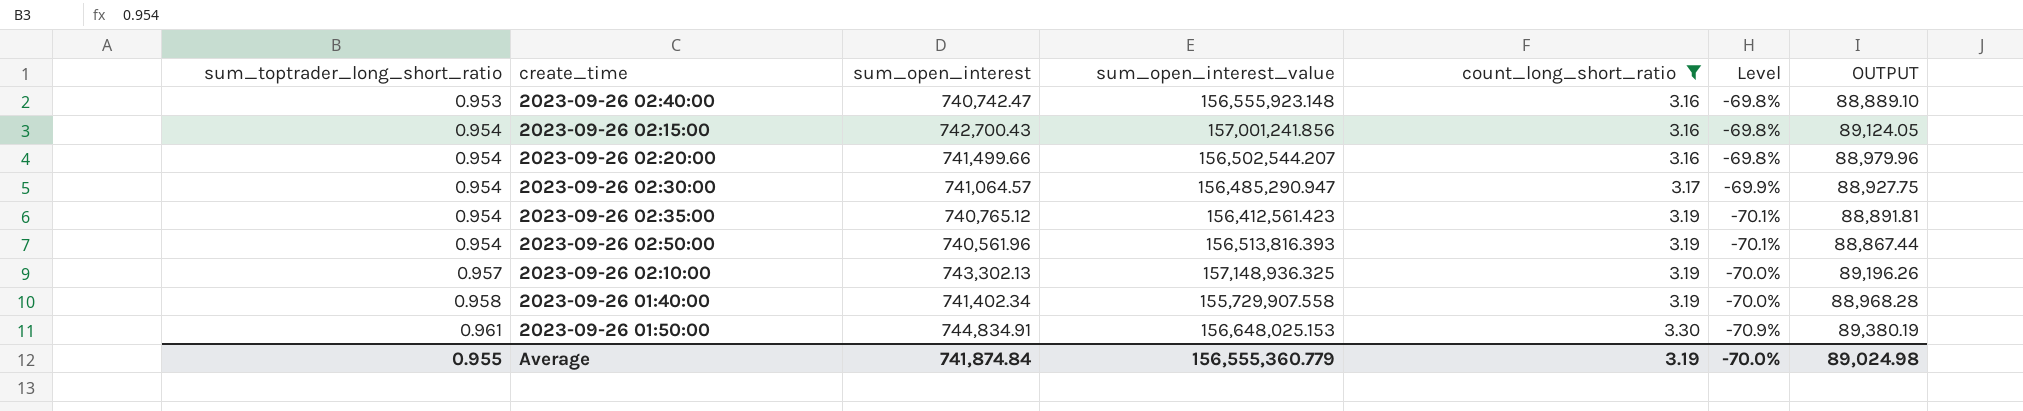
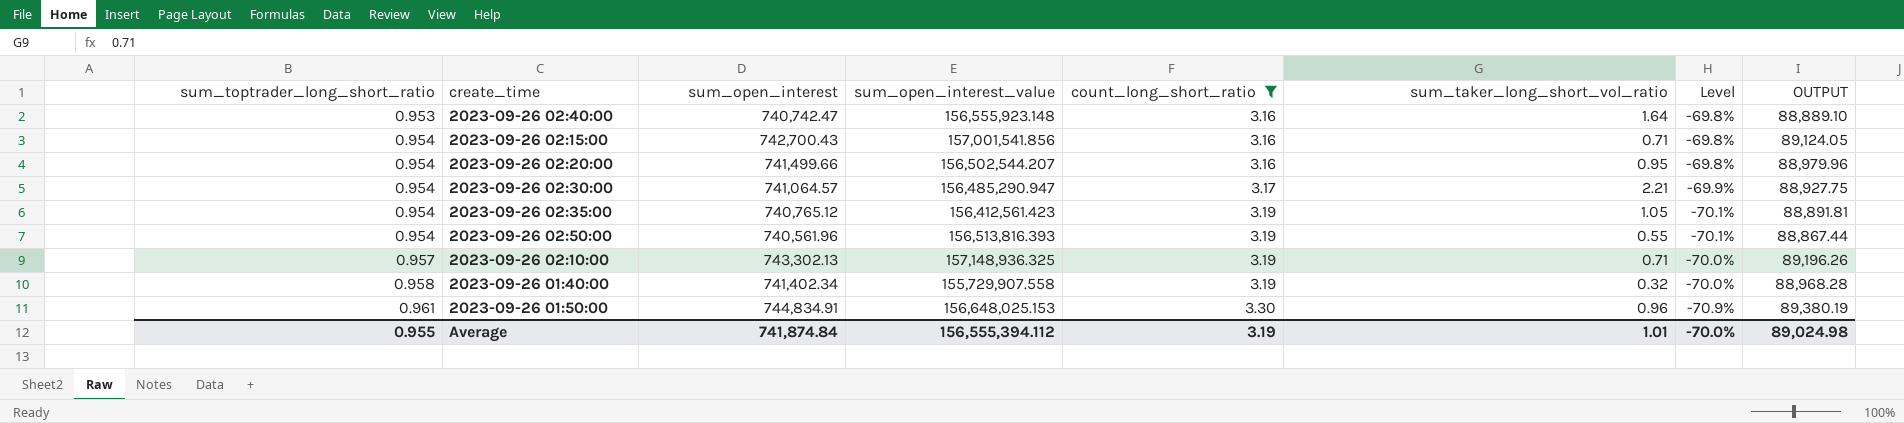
column sum_taker_long_short_vol_ratio | position: none -> 6
2023-09-26 02:15:00 | sum_open_interest_value: 157,001,241.856 -> 157,001,541.856
Average | sum_open_interest_value: 156,555,360.779 -> 156,555,394.112

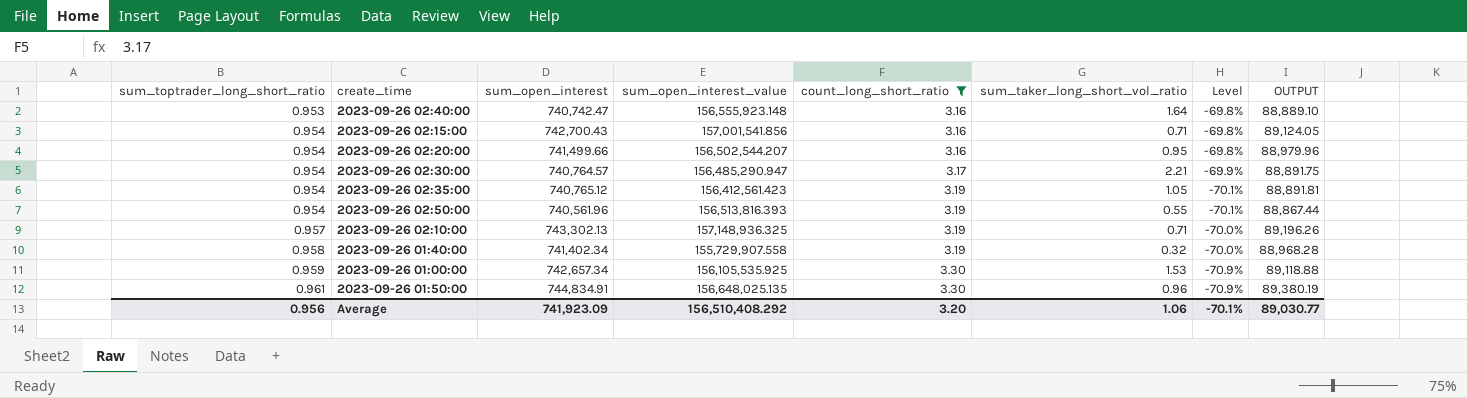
2023-09-26 02:30:00 | sum_open_interest: 741,064.57 -> 740,764.57
2023-09-26 02:30:00 | OUTPUT: 88,927.75 -> 88,891.75
row 2023-09-26 01:00:00: none -> 0.959 | 742,657.34 | 156,105,535.925 | 3.30 | 1.53 | -70.9% | 89,118.88
2023-09-26 01:50:00 | sum_open_interest_value: 156,648,025.153 -> 156,648,025.135
Average | sum_toptrader_long_short_ratio: 0.955 -> 0.956
Average | sum_open_interest: 741,874.84 -> 741,923.09
Average | sum_open_interest_value: 156,555,394.112 -> 156,510,408.292
Average | count_long_short_ratio: 3.19 -> 3.20
Average | sum_taker_long_short_vol_ratio: 1.01 -> 1.06
Average | Level: -70.0% -> -70.1%
Average | OUTPUT: 89,024.98 -> 89,030.77

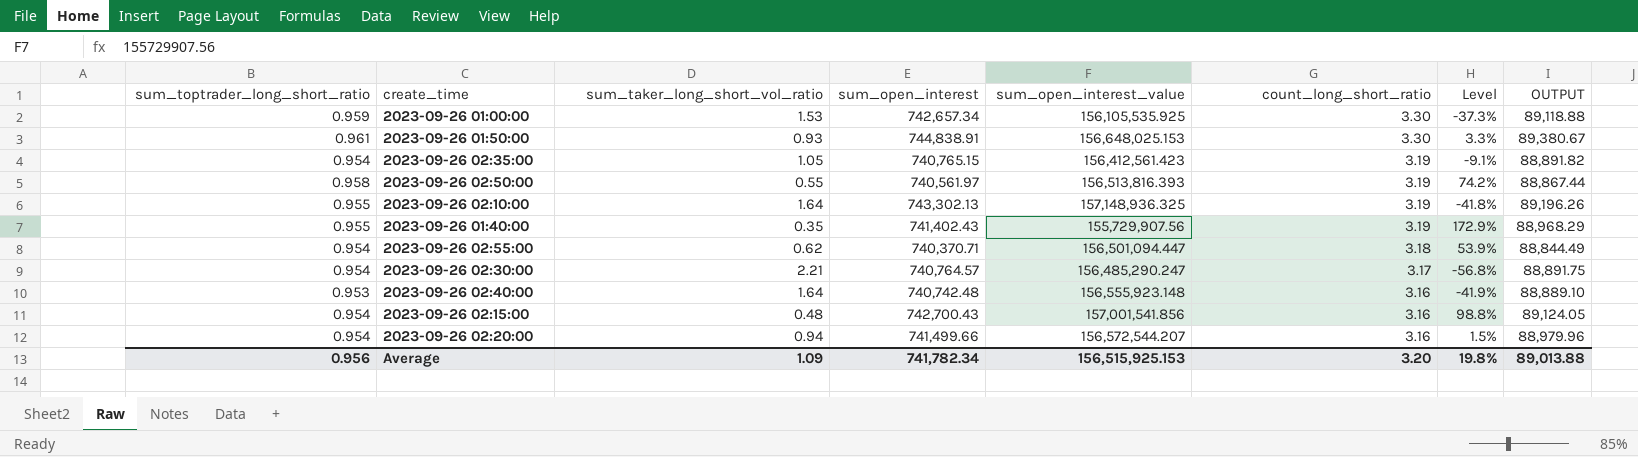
filter: count_long_short_ratio != 3.18 -> none
row order: sum_toptrader_long_short_ratio ascending -> count_long_short_ratio descending
column sum_taker_long_short_vol_ratio | position: 6 -> 3
column Level | formula: ([sum_toptrader_long_short_ratio] - [count_long_short_ratio]) / [count_long_short_ratio] -> ([sum_toptrader_long_short_ratio] - [sum_taker_long_short_vol_ratio]) / [sum_taker_long_short_vol_ratio]
2023-09-26 01:50:00 | sum_taker_long_short_vol_ratio: 0.96 -> 0.93
2023-09-26 01:50:00 | sum_open_interest: 744,834.91 -> 744,838.91
2023-09-26 01:50:00 | sum_open_interest_value: 156,648,025.135 -> 156,648,025.153
2023-09-26 01:50:00 | OUTPUT: 89,380.19 -> 89,380.67
2023-09-26 02:35:00 | sum_open_interest: 740,765.12 -> 740,765.15
2023-09-26 02:35:00 | OUTPUT: 88,891.81 -> 88,891.82
2023-09-26 02:50:00 | sum_toptrader_long_short_ratio: 0.954 -> 0.958
2023-09-26 02:50:00 | sum_open_interest: 740,561.96 -> 740,561.97
2023-09-26 02:10:00 | sum_toptrader_long_short_ratio: 0.957 -> 0.955
2023-09-26 02:10:00 | sum_taker_long_short_vol_ratio: 0.71 -> 1.64
2023-09-26 01:40:00 | sum_toptrader_long_short_ratio: 0.958 -> 0.955
2023-09-26 01:40:00 | sum_taker_long_short_vol_ratio: 0.32 -> 0.35
2023-09-26 01:40:00 | sum_open_interest: 741,402.34 -> 741,402.43
2023-09-26 01:40:00 | sum_open_interest_value: 155,729,907.558 -> 155,729,907.56
2023-09-26 01:40:00 | OUTPUT: 88,968.28 -> 88,968.29
2023-09-26 02:30:00 | sum_open_interest_value: 156,485,290.947 -> 156,485,290.247
2023-09-26 02:40:00 | sum_open_interest: 740,742.47 -> 740,742.48
2023-09-26 02:15:00 | sum_taker_long_short_vol_ratio: 0.71 -> 0.48
2023-09-26 02:20:00 | sum_taker_long_short_vol_ratio: 0.95 -> 0.94
2023-09-26 02:20:00 | sum_open_interest_value: 156,502,544.207 -> 156,572,544.207
Average | sum_taker_long_short_vol_ratio: 1.06 -> 1.09
Average | sum_open_interest: 741,923.09 -> 741,782.34
Average | sum_open_interest_value: 156,510,408.292 -> 156,515,925.153
Average | Level: -70.1% -> 19.8%
Average | OUTPUT: 89,030.77 -> 89,013.88

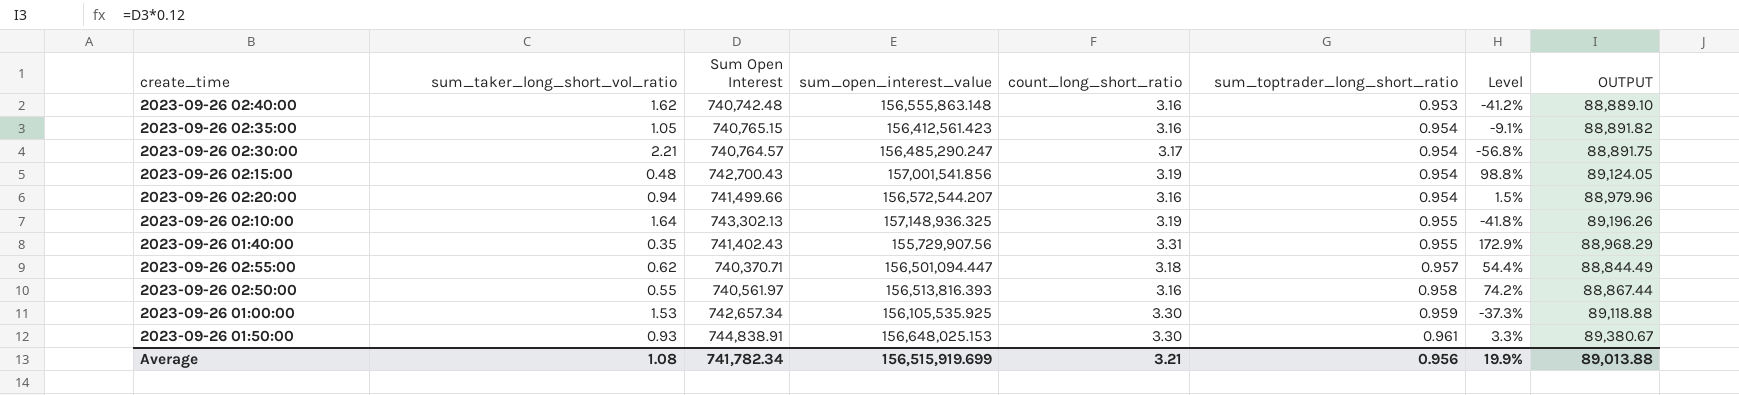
row order: count_long_short_ratio descending -> sum_toptrader_long_short_ratio ascending
column name: sum_open_interest -> Sum Open Interest
column sum_toptrader_long_short_ratio | position: 1 -> 6
2023-09-26 02:40:00 | sum_taker_long_short_vol_ratio: 1.64 -> 1.62
2023-09-26 02:40:00 | sum_open_interest_value: 156,555,923.148 -> 156,555,863.148
2023-09-26 02:40:00 | Level: -41.9% -> -41.2%
2023-09-26 02:35:00 | count_long_short_ratio: 3.19 -> 3.16
2023-09-26 02:15:00 | count_long_short_ratio: 3.16 -> 3.19
2023-09-26 01:40:00 | count_long_short_ratio: 3.19 -> 3.31
2023-09-26 02:55:00 | sum_toptrader_long_short_ratio: 0.954 -> 0.957
2023-09-26 02:55:00 | Level: 53.9% -> 54.4%
2023-09-26 02:50:00 | count_long_short_ratio: 3.19 -> 3.16
Average | sum_taker_long_short_vol_ratio: 1.09 -> 1.08
Average | sum_open_interest_value: 156,515,925.153 -> 156,515,919.699
Average | count_long_short_ratio: 3.20 -> 3.21
Average | Level: 19.8% -> 19.9%

